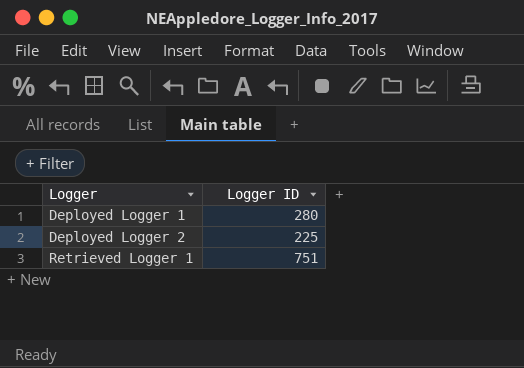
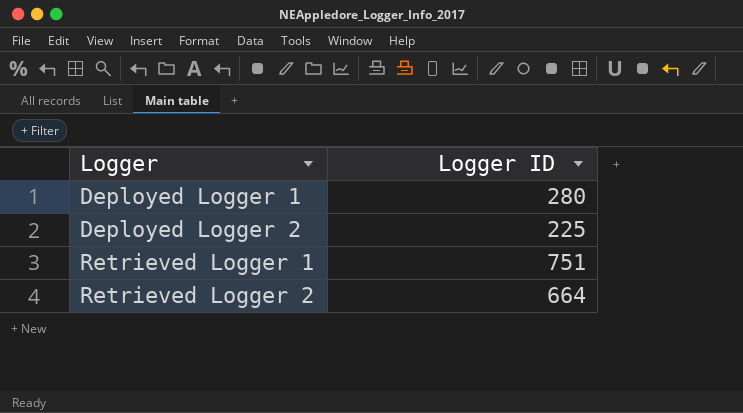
row Retrieved Logger 2: none -> 664

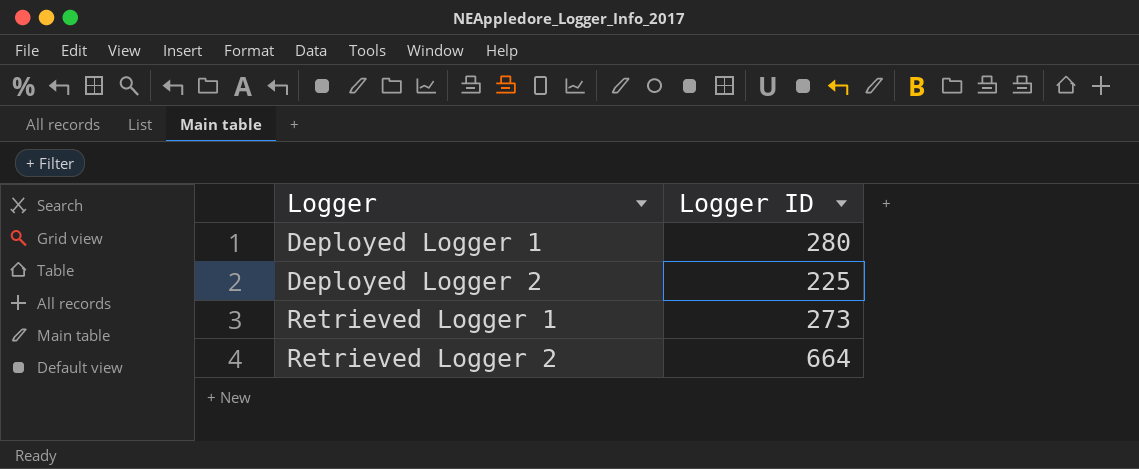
Retrieved Logger 1 | Logger ID: 751 -> 273

